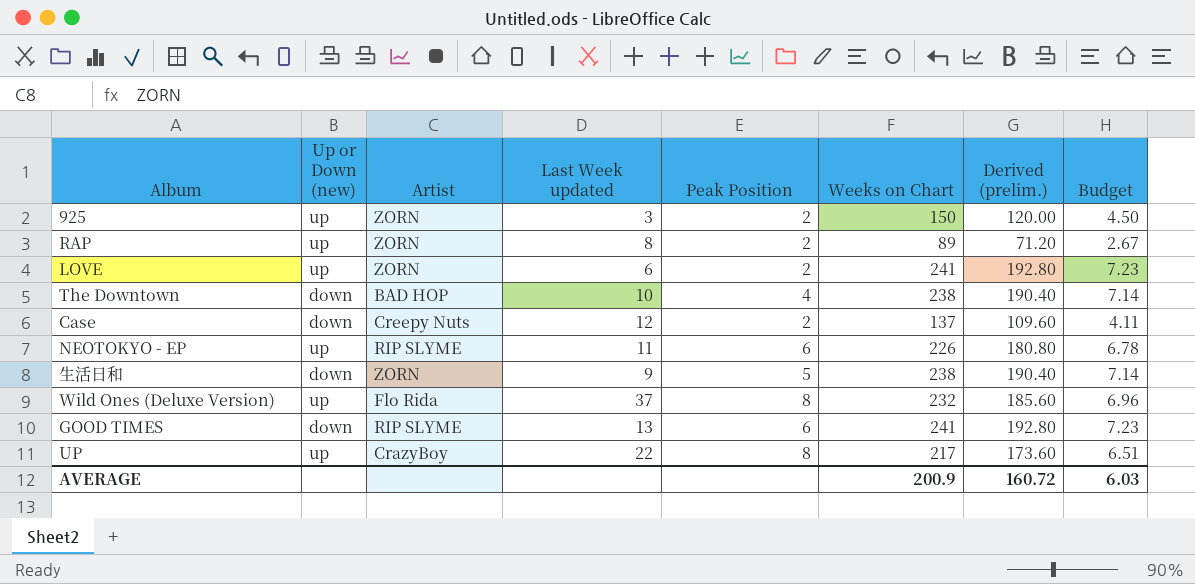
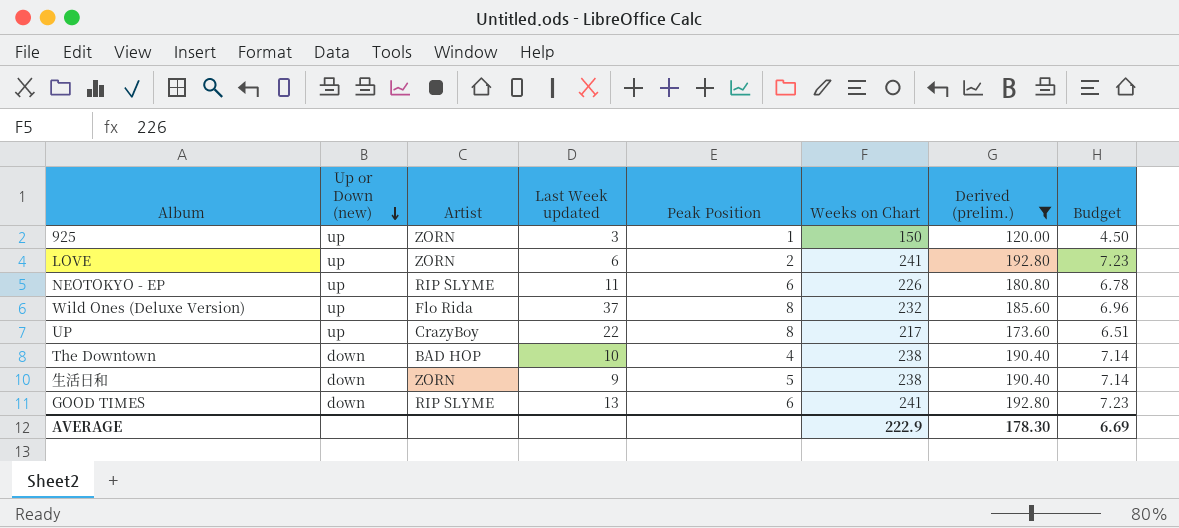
filter: none -> Derived (prelim.) >= 120.00
row order: none -> Up or Down (new) descending
925 | Peak Position: 2 -> 1
AVERAGE | Weeks on Chart: 200.9 -> 222.9
AVERAGE | Derived (prelim.): 160.72 -> 178.30
AVERAGE | Budget: 6.03 -> 6.69

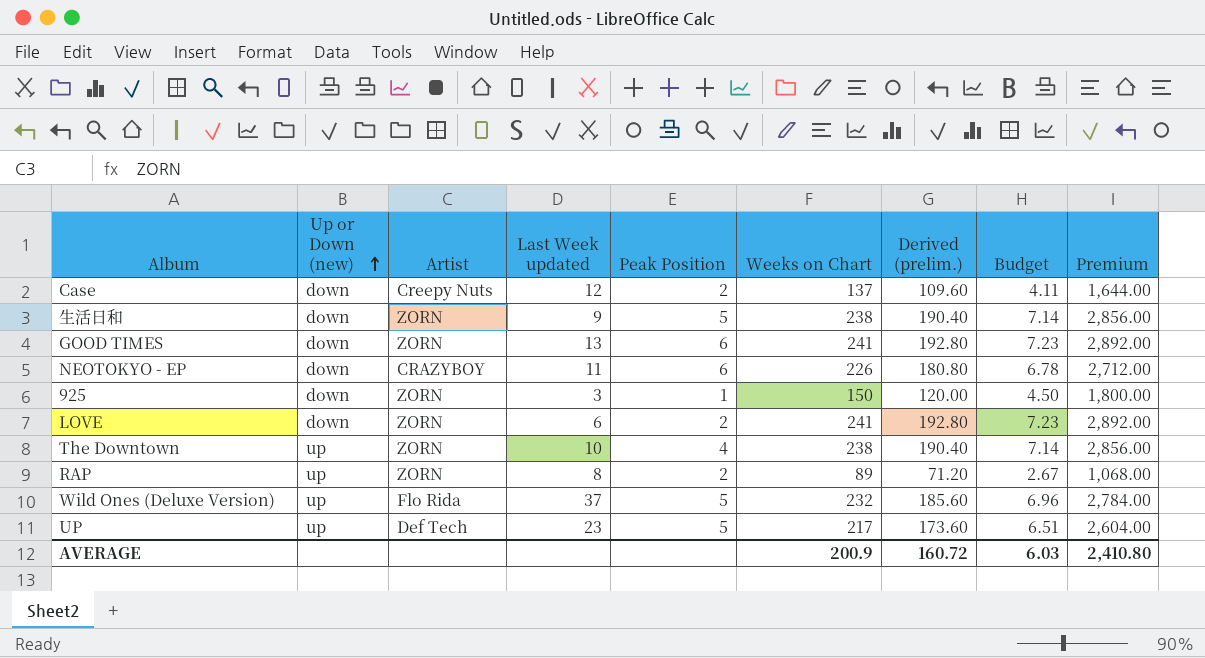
filter: Derived (prelim.) >= 120.00 -> none
row order: Up or Down (new) descending -> Up or Down (new) ascending
column Premium | formula: none -> [Weeks on Chart] * 12
GOOD TIMES | Artist: RIP SLYME -> ZORN
NEOTOKYO - EP | Up or Down (new): up -> down
NEOTOKYO - EP | Artist: RIP SLYME -> CRAZYBOY
925 | Up or Down (new): up -> down
LOVE | Up or Down (new): up -> down
The Downtown | Up or Down (new): down -> up
The Downtown | Artist: BAD HOP -> ZORN
Wild Ones (Deluxe Version) | Peak Position: 8 -> 5
UP | Artist: CrazyBoy -> Def Tech
UP | Last Week updated: 22 -> 23
UP | Peak Position: 8 -> 5
AVERAGE | Weeks on Chart: 222.9 -> 200.9
AVERAGE | Derived (prelim.): 178.30 -> 160.72
AVERAGE | Budget: 6.69 -> 6.03

